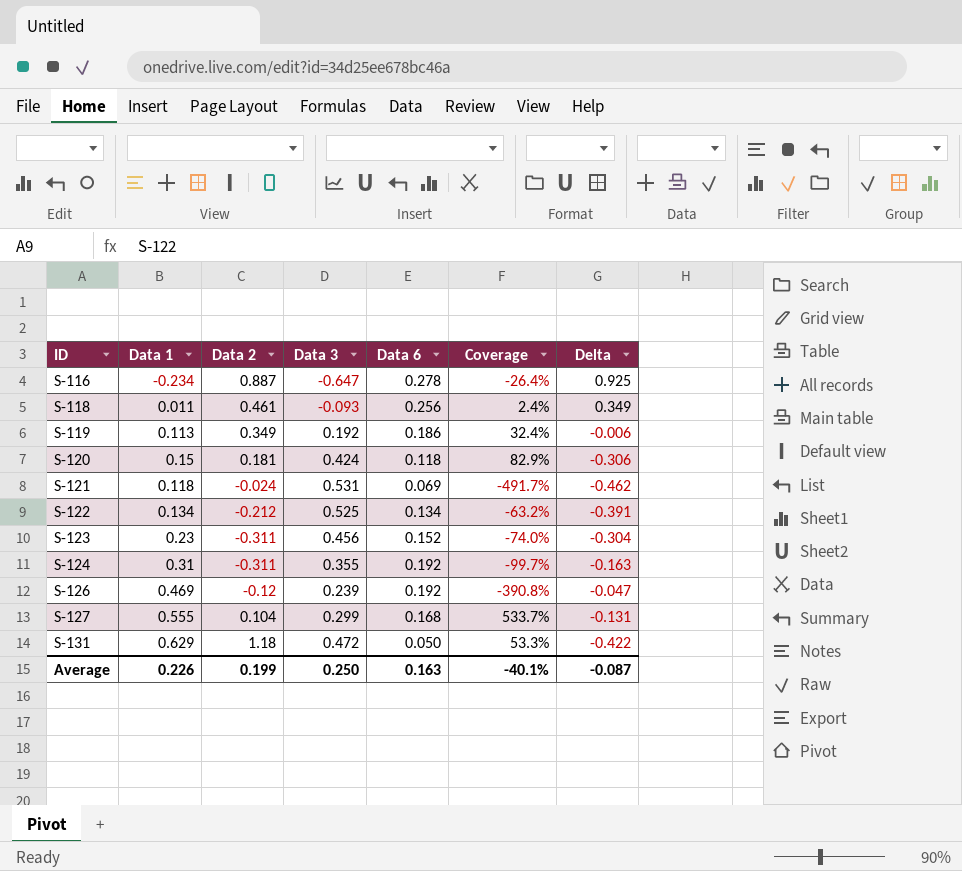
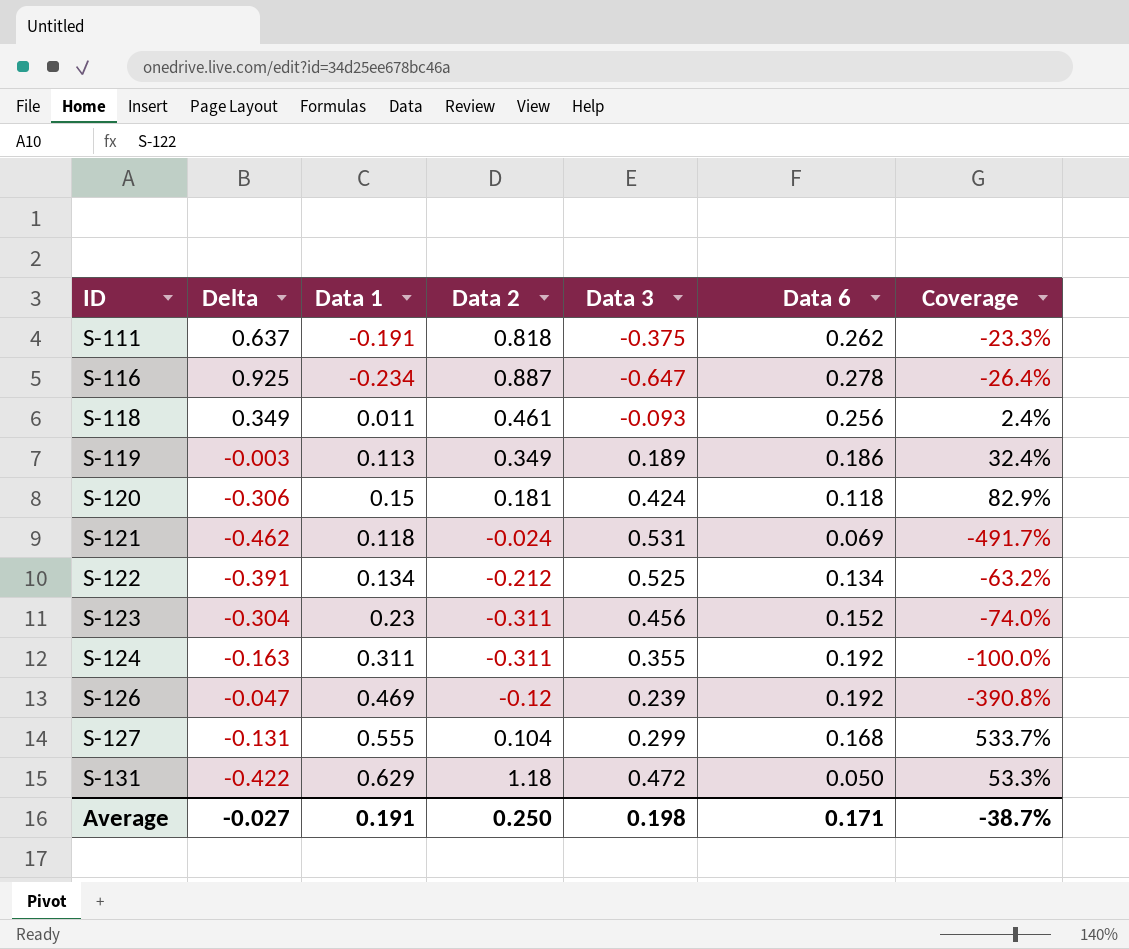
column Delta | position: 7 -> 2
row S-111: none -> 0.637 | -0.191 | 0.818 | -0.375 | 0.262 | -23.3%
S-119 | Delta: -0.006 -> -0.003
S-119 | Data 3: 0.192 -> 0.189
S-124 | Data 1: 0.31 -> 0.311
S-124 | Coverage: -99.7% -> -100.0%
Average | Delta: -0.087 -> -0.027
Average | Data 1: 0.226 -> 0.191
Average | Data 2: 0.199 -> 0.250
Average | Data 3: 0.250 -> 0.198
Average | Data 6: 0.163 -> 0.171
Average | Coverage: -40.1% -> -38.7%

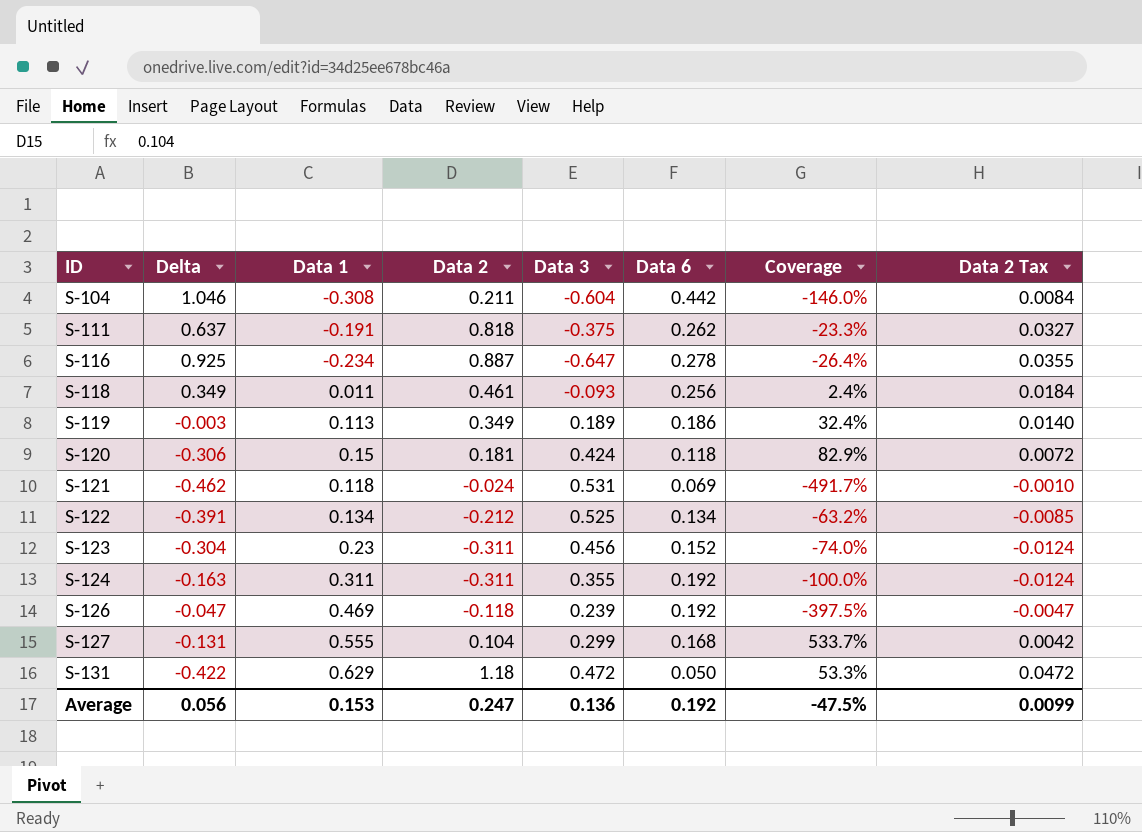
column Data 2 Tax | formula: none -> [Data 2] * 0.04
row S-104: none -> 1.046 | -0.308 | 0.211 | -0.604 | 0.442 | -146.0% | 0.0084
S-126 | Data 2: -0.12 -> -0.118
S-126 | Coverage: -390.8% -> -397.5%
Average | Delta: -0.027 -> 0.056
Average | Data 1: 0.191 -> 0.153
Average | Data 2: 0.250 -> 0.247
Average | Data 3: 0.198 -> 0.136
Average | Data 6: 0.171 -> 0.192
Average | Coverage: -38.7% -> -47.5%

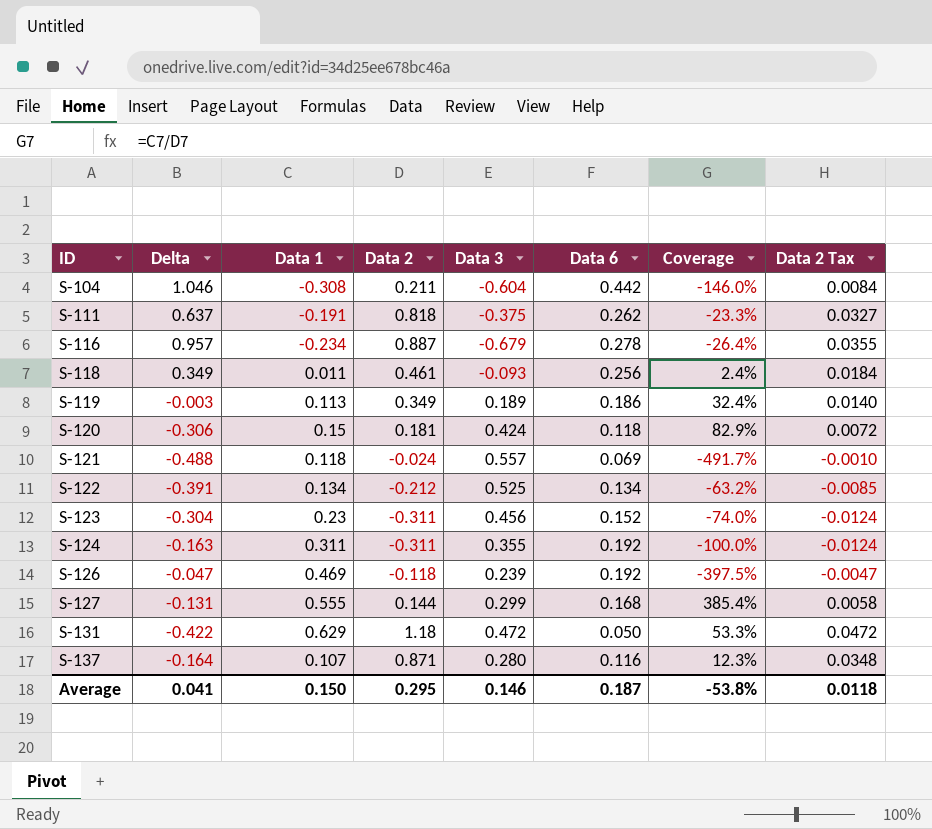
S-116 | Delta: 0.925 -> 0.957
S-116 | Data 3: -0.647 -> -0.679
S-121 | Delta: -0.462 -> -0.488
S-121 | Data 3: 0.531 -> 0.557
S-127 | Data 2: 0.104 -> 0.144
S-127 | Coverage: 533.7% -> 385.4%
S-127 | Data 2 Tax: 0.0042 -> 0.0058
row S-137: none -> -0.164 | 0.107 | 0.871 | 0.280 | 0.116 | 12.3% | 0.0348
Average | Delta: 0.056 -> 0.041
Average | Data 1: 0.153 -> 0.150
Average | Data 2: 0.247 -> 0.295
Average | Data 3: 0.136 -> 0.146
Average | Data 6: 0.192 -> 0.187
Average | Coverage: -47.5% -> -53.8%
Average | Data 2 Tax: 0.0099 -> 0.0118

